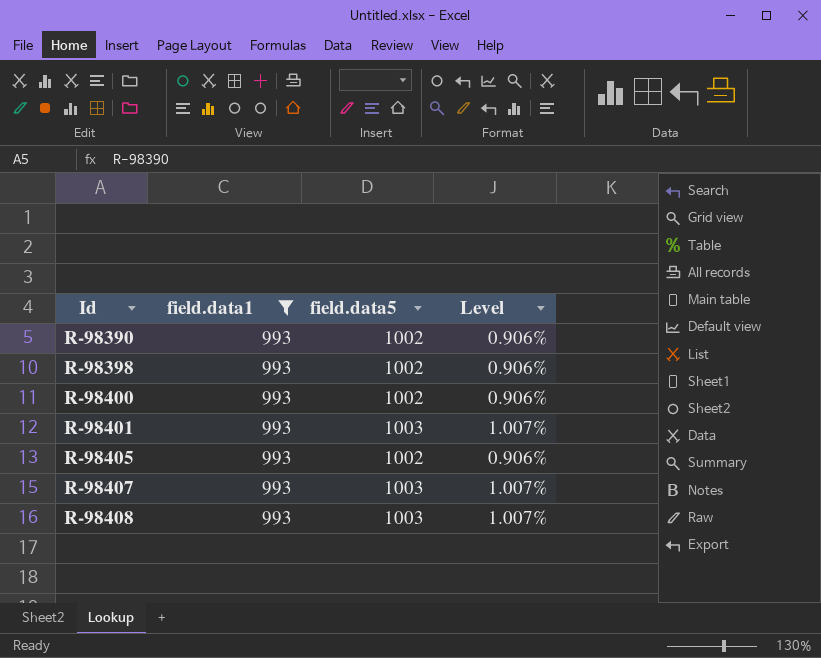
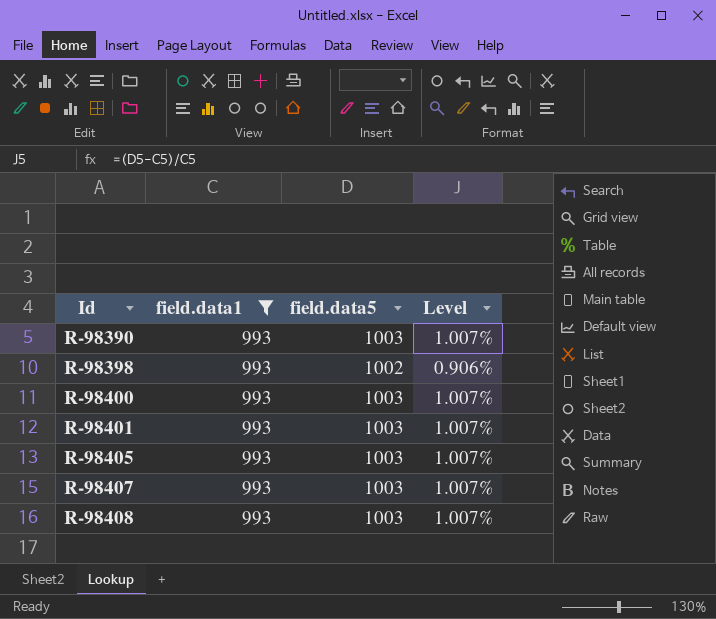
R-98390 | field.data5: 1002 -> 1003
R-98390 | Level: 0.906% -> 1.007%
R-98400 | field.data5: 1002 -> 1003
R-98400 | Level: 0.906% -> 1.007%
R-98405 | field.data5: 1002 -> 1003
R-98405 | Level: 0.906% -> 1.007%

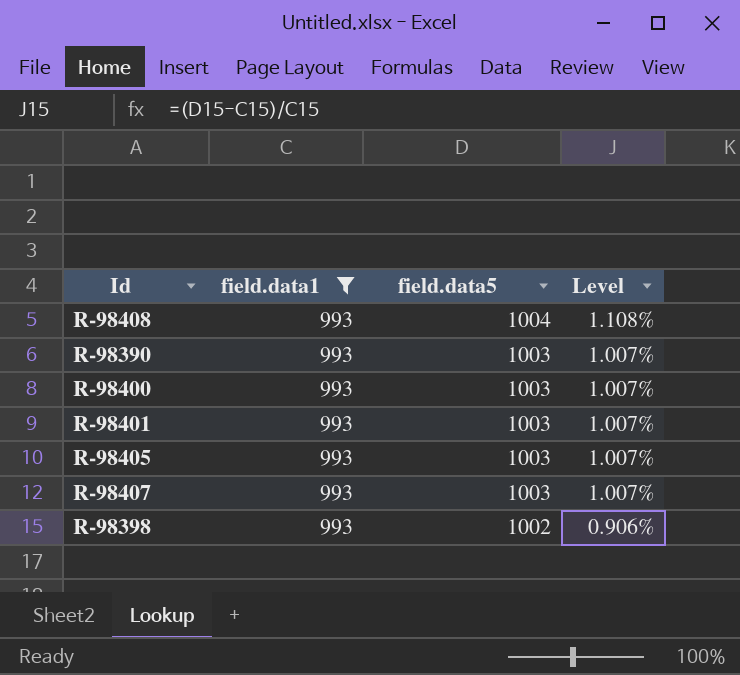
row order: Id ascending -> field.data5 descending
R-98408 | field.data5: 1003 -> 1004
R-98408 | Level: 1.007% -> 1.108%

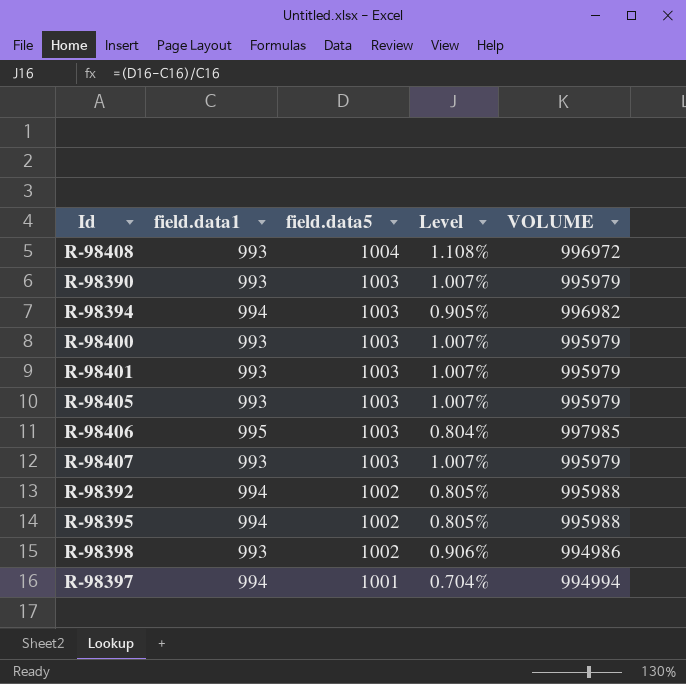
filter: field.data1 = 993 -> none
column VOLUME | formula: none -> [field.data1] * [field.data5]

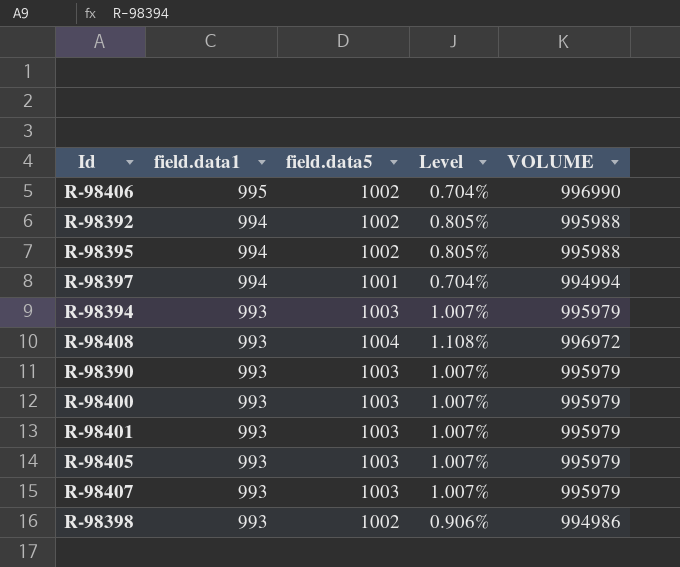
row order: field.data5 descending -> field.data1 descending
R-98406 | field.data5: 1003 -> 1002
R-98406 | Level: 0.804% -> 0.704%
R-98406 | VOLUME: 997985 -> 996990
R-98394 | field.data1: 994 -> 993
R-98394 | Level: 0.905% -> 1.007%
R-98394 | VOLUME: 996982 -> 995979

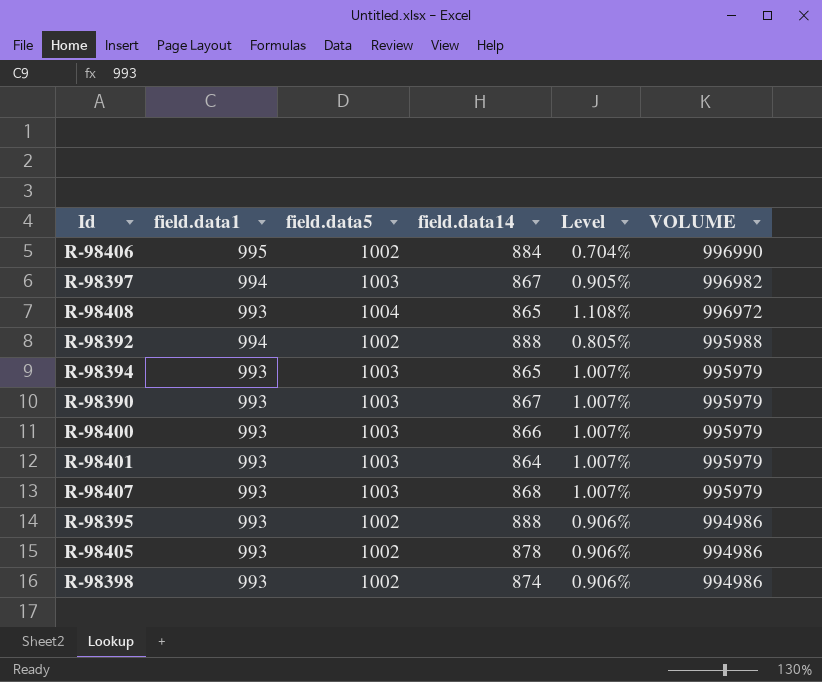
row order: field.data1 descending -> VOLUME descending
column field.data14 | position: none -> 4
R-98397 | field.data5: 1001 -> 1003
R-98397 | Level: 0.704% -> 0.905%
R-98397 | VOLUME: 994994 -> 996982
R-98395 | field.data1: 994 -> 993
R-98395 | Level: 0.805% -> 0.906%
R-98395 | VOLUME: 995988 -> 994986
R-98405 | field.data5: 1003 -> 1002
R-98405 | Level: 1.007% -> 0.906%
R-98405 | VOLUME: 995979 -> 994986

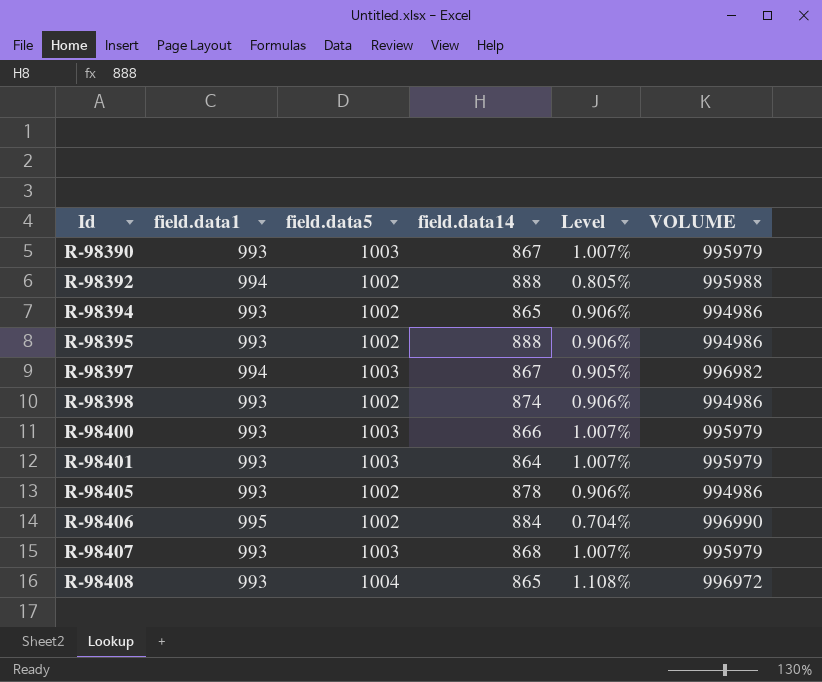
row order: VOLUME descending -> Id ascending
R-98394 | field.data5: 1003 -> 1002
R-98394 | Level: 1.007% -> 0.906%
R-98394 | VOLUME: 995979 -> 994986

